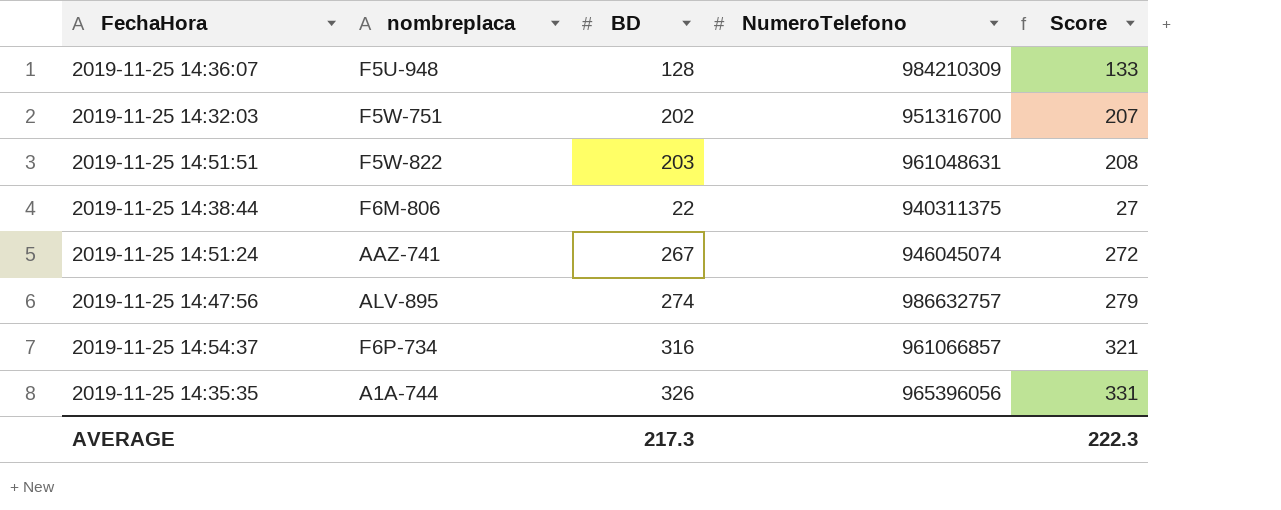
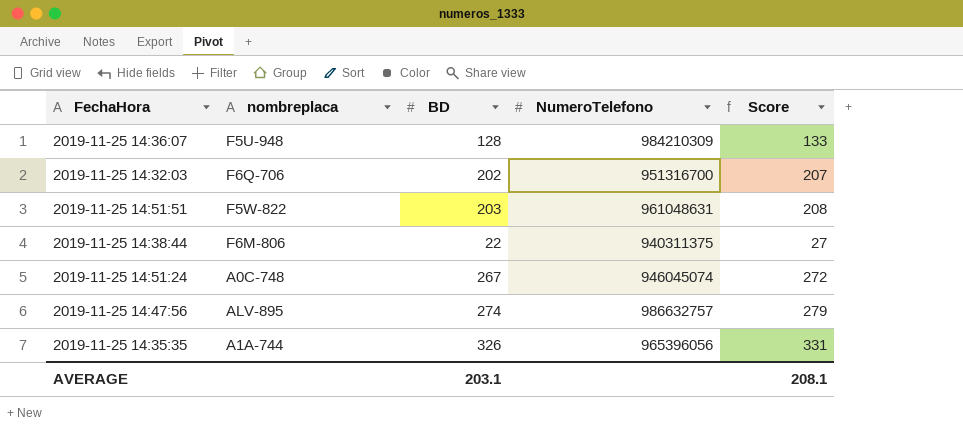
row 2019-11-25 14:54:37: F6P-734 | 316 | 961066857 | 321 -> none
2019-11-25 14:32:03 | nombreplaca: F5W-751 -> F6Q-706
2019-11-25 14:51:24 | nombreplaca: AAZ-741 -> A0C-748
AVERAGE | BD: 217.3 -> 203.1
AVERAGE | Score: 222.3 -> 208.1

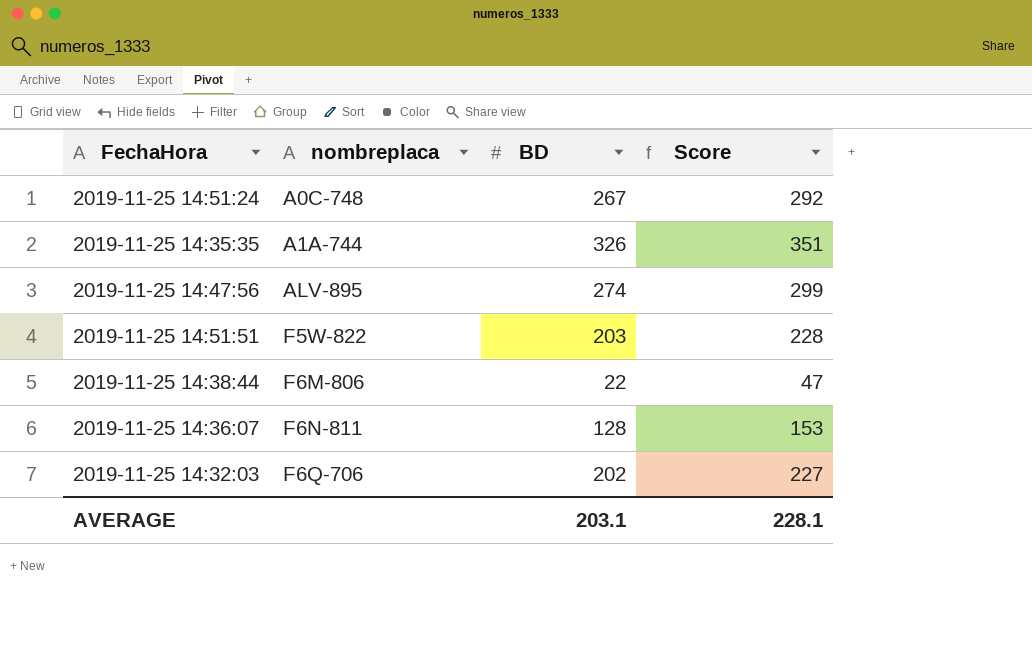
row order: none -> nombreplaca ascending
column NumeroTelefono | position: 4 -> none
column Score | formula: [BD] + 5 -> [BD] + 25
2019-11-25 14:36:07 | nombreplaca: F5U-948 -> F6N-811
AVERAGE | Score: 208.1 -> 228.1

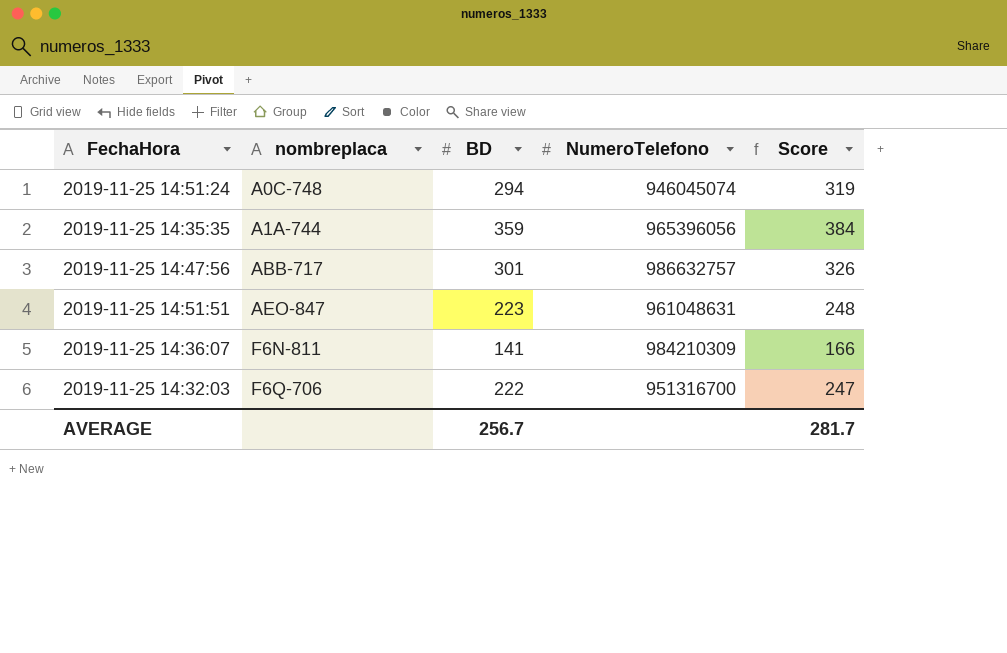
column NumeroTelefono | position: none -> 4
row 2019-11-25 14:38:44: F6M-806 | 22 | 47 -> none
2019-11-25 14:51:24 | BD: 267 -> 294
2019-11-25 14:51:24 | Score: 292 -> 319
2019-11-25 14:35:35 | BD: 326 -> 359
2019-11-25 14:35:35 | Score: 351 -> 384
2019-11-25 14:47:56 | nombreplaca: ALV-895 -> ABB-717
2019-11-25 14:47:56 | BD: 274 -> 301
2019-11-25 14:47:56 | Score: 299 -> 326
2019-11-25 14:51:51 | nombreplaca: F5W-822 -> AEO-847
2019-11-25 14:51:51 | BD: 203 -> 223
2019-11-25 14:51:51 | Score: 228 -> 248
2019-11-25 14:36:07 | BD: 128 -> 141
2019-11-25 14:36:07 | Score: 153 -> 166
2019-11-25 14:32:03 | BD: 202 -> 222
2019-11-25 14:32:03 | Score: 227 -> 247
AVERAGE | BD: 203.1 -> 256.7
AVERAGE | Score: 228.1 -> 281.7

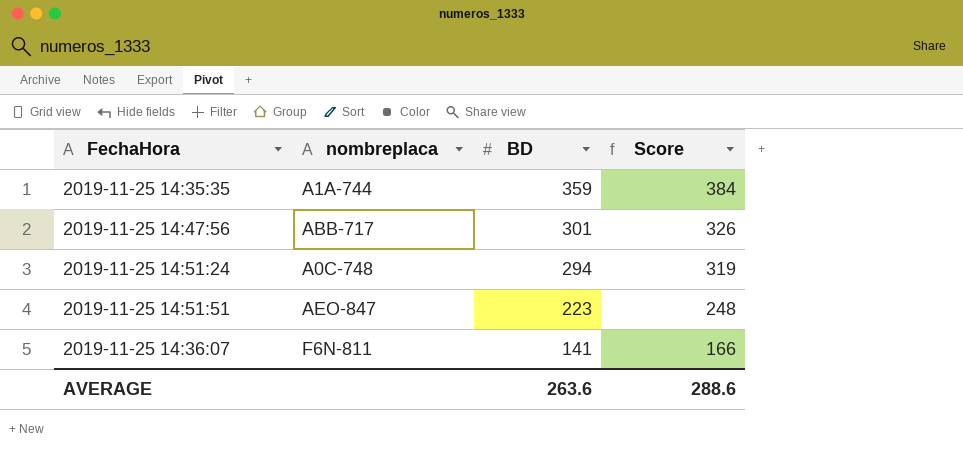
row order: nombreplaca ascending -> BD descending
column NumeroTelefono | position: 4 -> none
row 2019-11-25 14:32:03: F6Q-706 | 222 | 951316700 | 247 -> none
AVERAGE | BD: 256.7 -> 263.6
AVERAGE | Score: 281.7 -> 288.6

